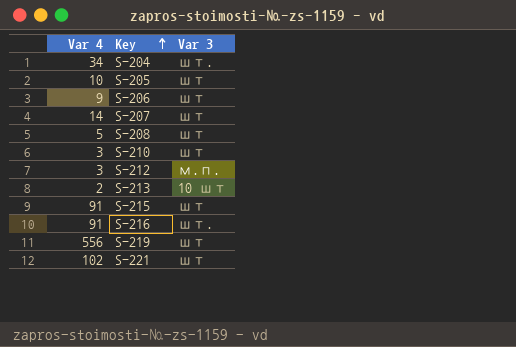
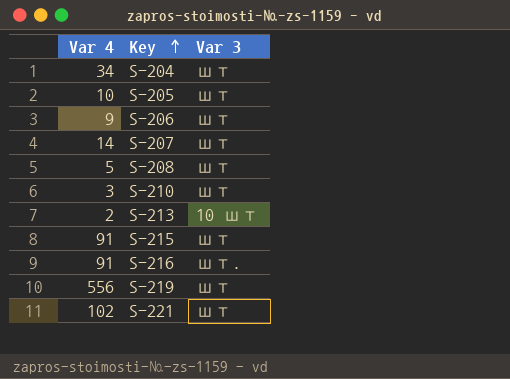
row S-212: 3 | м.п. -> none
S-204 | Var 3: шт. -> шт

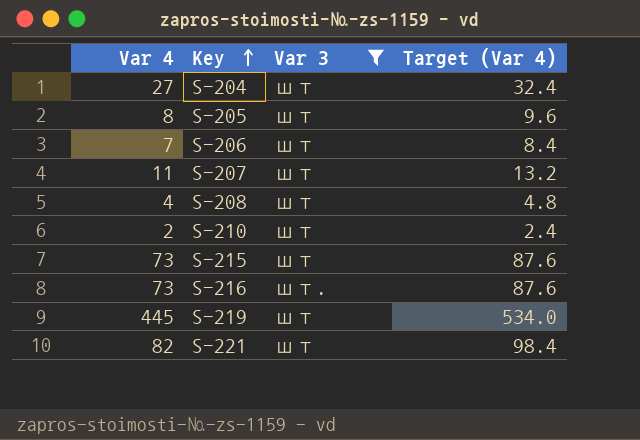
filter: none -> Var 3 != 10 шт
column Target (Var 4) | formula: none -> [Var 4] * 1.2
S-204 | Var 4: 34 -> 27
S-205 | Var 4: 10 -> 8
S-206 | Var 4: 9 -> 7
S-207 | Var 4: 14 -> 11
S-208 | Var 4: 5 -> 4
S-210 | Var 4: 3 -> 2
S-215 | Var 4: 91 -> 73
S-216 | Var 4: 91 -> 73
S-219 | Var 4: 556 -> 445
S-221 | Var 4: 102 -> 82

